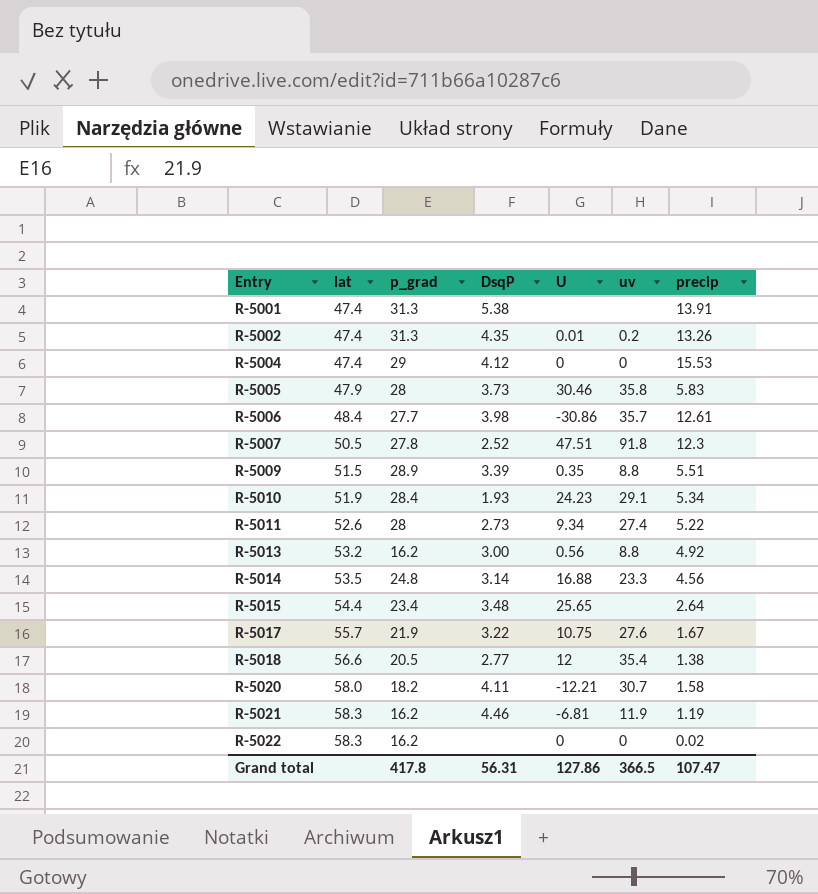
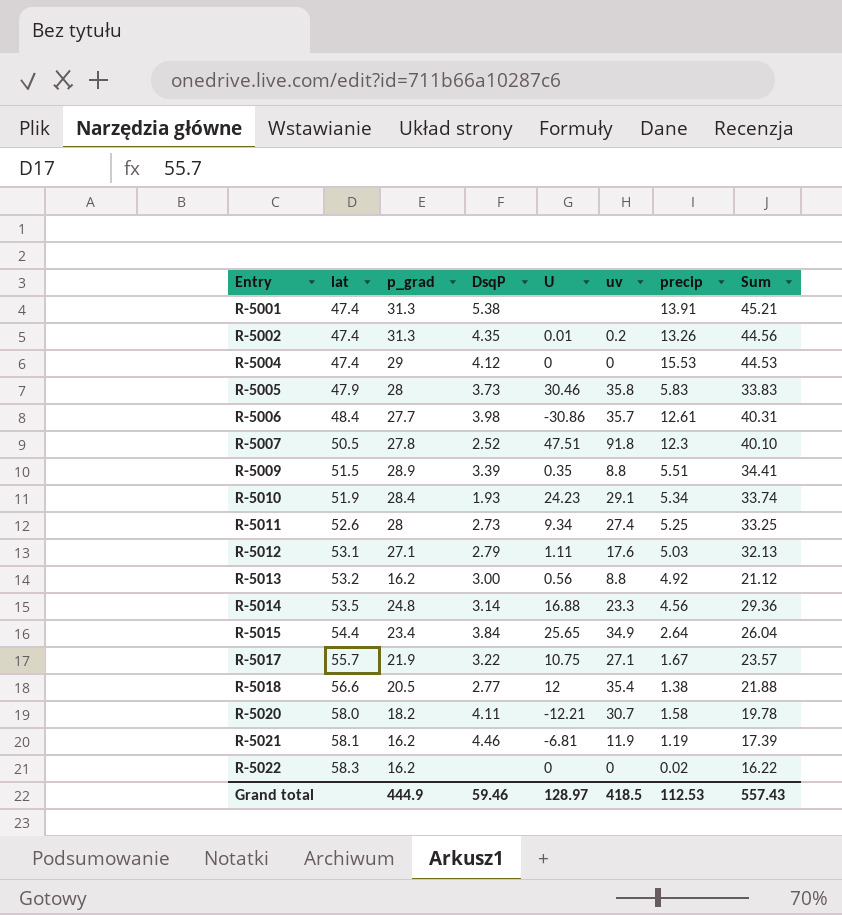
column Sum | formula: none -> [p_grad] + [precip]
R-5011 | precip: 5.22 -> 5.25
row R-5012: none -> 53.1 | 27.1 | 2.79 | 1.11 | 17.6 | 5.03 | 32.13
R-5015 | DsqP: 3.48 -> 3.84
R-5015 | uv: none -> 34.9
R-5017 | uv: 27.6 -> 27.1
R-5021 | lat: 58.3 -> 58.1
Grand total | p_grad: 417.8 -> 444.9
Grand total | DsqP: 56.31 -> 59.46
Grand total | U: 127.86 -> 128.97
Grand total | uv: 366.5 -> 418.5
Grand total | precip: 107.47 -> 112.53

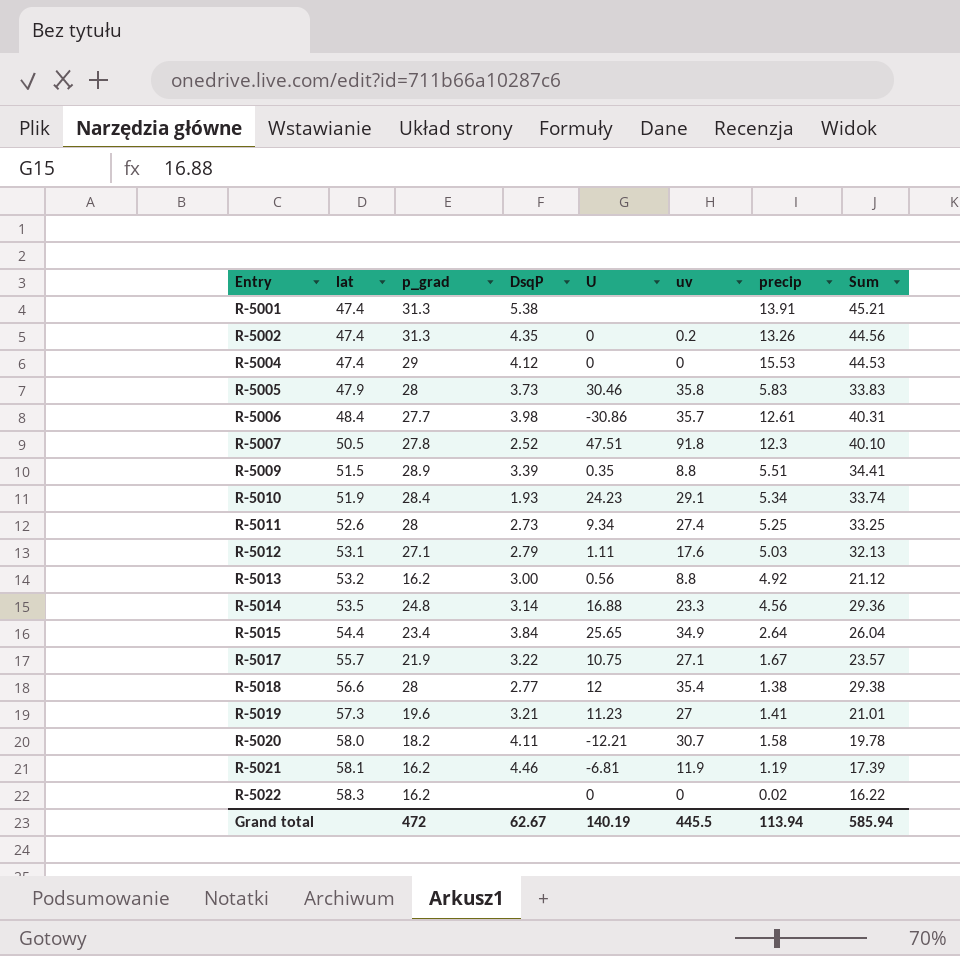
R-5002 | U: 0.01 -> 0
R-5018 | p_grad: 20.5 -> 28
R-5018 | Sum: 21.88 -> 29.38
row R-5019: none -> 57.3 | 19.6 | 3.21 | 11.23 | 27 | 1.41 | 21.01
Grand total | p_grad: 444.9 -> 472
Grand total | DsqP: 59.46 -> 62.67
Grand total | U: 128.97 -> 140.19
Grand total | uv: 418.5 -> 445.5
Grand total | precip: 112.53 -> 113.94
Grand total | Sum: 557.43 -> 585.94

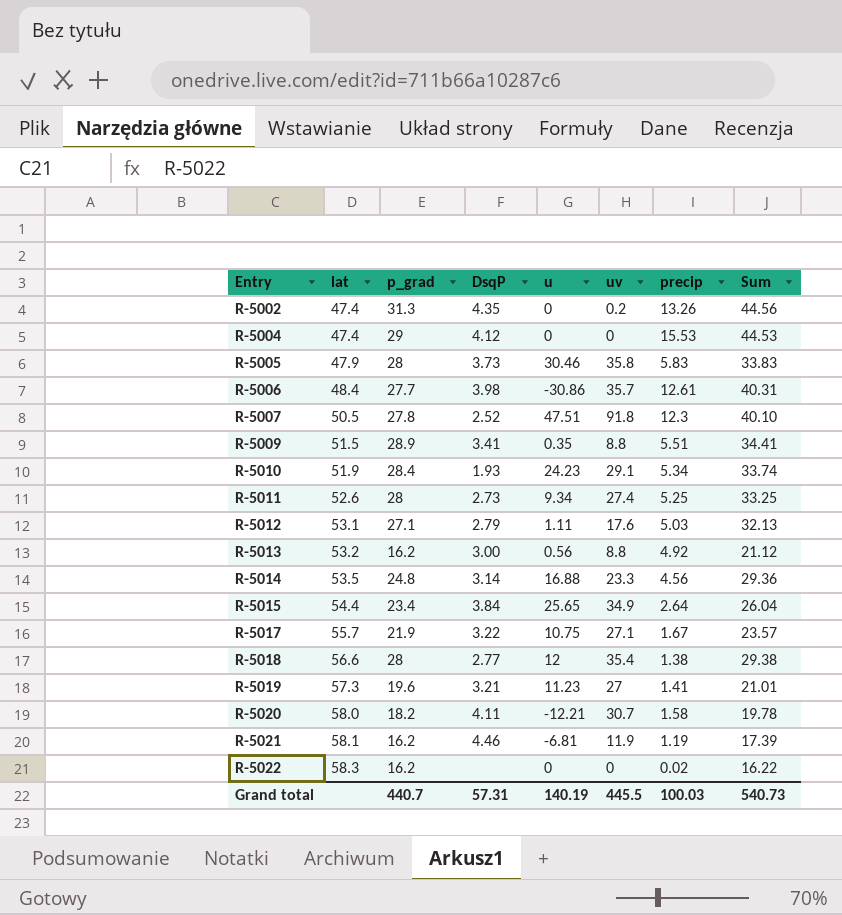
column name: U -> u
row R-5001: 47.4 | 31.3 | 5.38 | none | none | 13.91 | 45.21 -> none
R-5009 | DsqP: 3.39 -> 3.41
Grand total | p_grad: 472 -> 440.7
Grand total | DsqP: 62.67 -> 57.31
Grand total | precip: 113.94 -> 100.03
Grand total | Sum: 585.94 -> 540.73

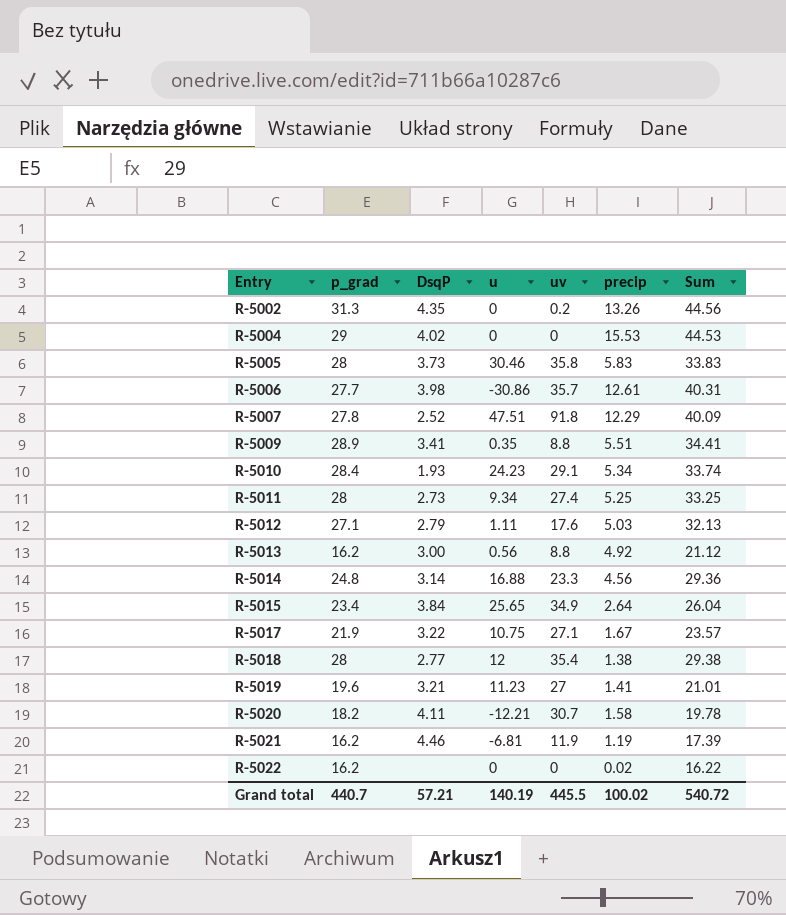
column lat | position: 2 -> none
R-5004 | DsqP: 4.12 -> 4.02
R-5007 | precip: 12.3 -> 12.29
R-5007 | Sum: 40.10 -> 40.09
Grand total | DsqP: 57.31 -> 57.21
Grand total | precip: 100.03 -> 100.02
Grand total | Sum: 540.73 -> 540.72

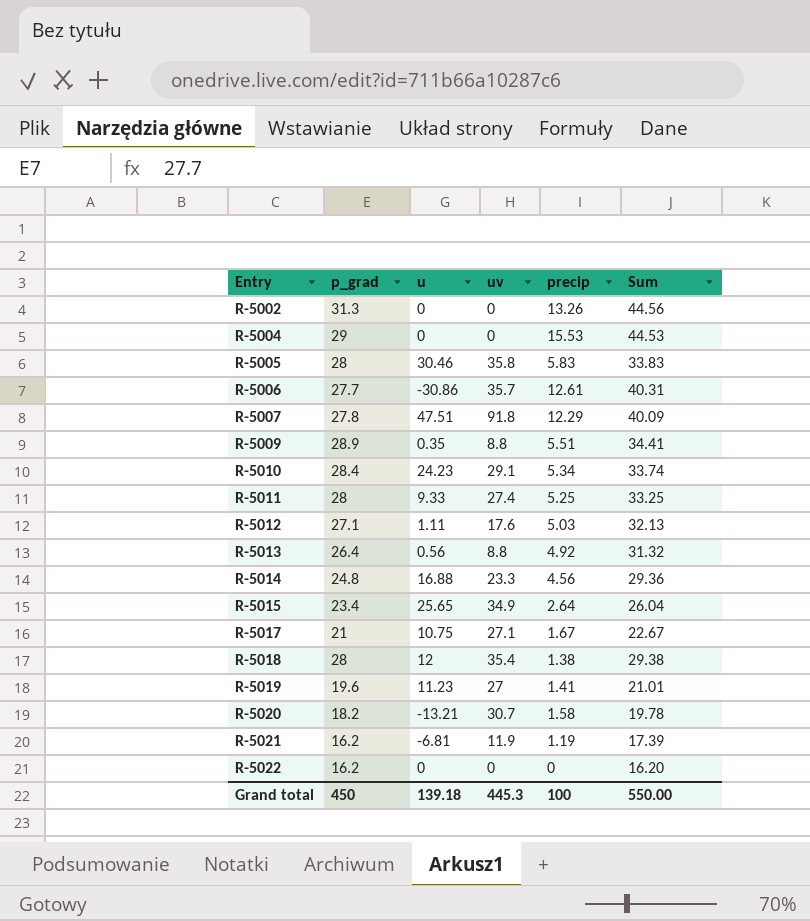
column DsqP | position: 3 -> none
R-5002 | uv: 0.2 -> 0
R-5011 | u: 9.34 -> 9.33
R-5013 | p_grad: 16.2 -> 26.4
R-5013 | Sum: 21.12 -> 31.32
R-5017 | p_grad: 21.9 -> 21
R-5017 | Sum: 23.57 -> 22.67
R-5020 | u: -12.21 -> -13.21
R-5022 | precip: 0.02 -> 0
R-5022 | Sum: 16.22 -> 16.20
Grand total | p_grad: 440.7 -> 450
Grand total | u: 140.19 -> 139.18
Grand total | uv: 445.5 -> 445.3
Grand total | precip: 100.02 -> 100
Grand total | Sum: 540.72 -> 550.00

